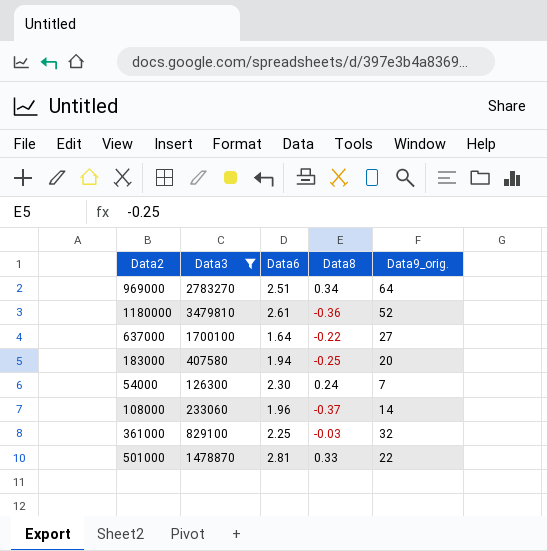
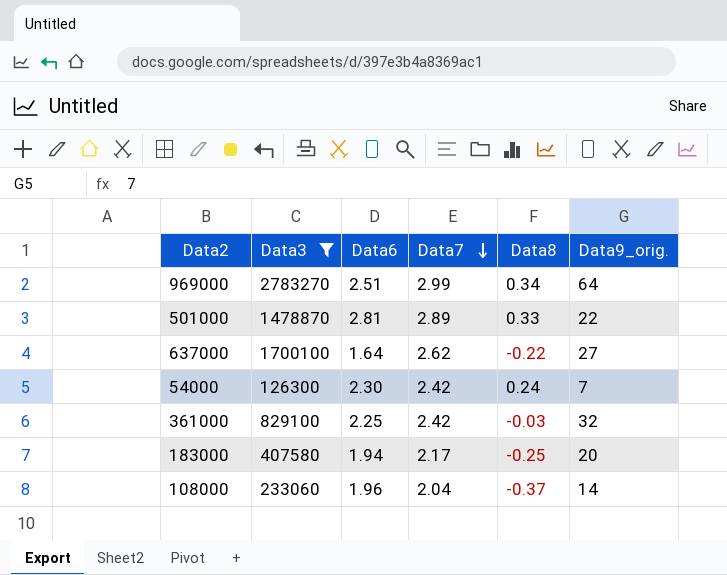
row order: none -> Data7 descending
column Data7 | position: none -> 4
row 1180000: 3479810 | 2.61 | -0.36 | 52 -> none

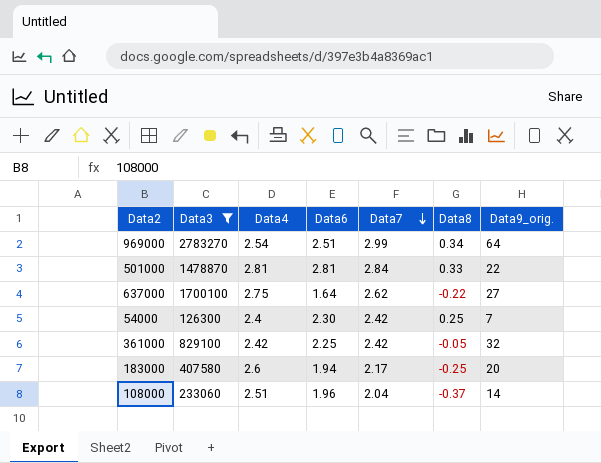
column Data4 | position: none -> 3
501000 | Data7: 2.89 -> 2.84
54000 | Data8: 0.24 -> 0.25
361000 | Data8: -0.03 -> -0.05

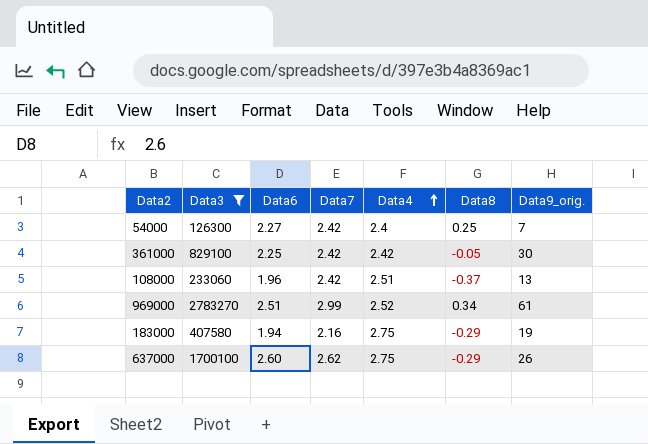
row order: Data7 descending -> Data4 ascending
column Data4 | position: 3 -> 5
row 501000: 1478870 | 2.81 | 2.81 | 2.84 | 0.33 | 22 -> none
54000 | Data6: 2.30 -> 2.27
361000 | Data9_orig.: 32 -> 30
108000 | Data7: 2.04 -> 2.42
108000 | Data9_orig.: 14 -> 13
969000 | Data4: 2.54 -> 2.52
969000 | Data9_orig.: 64 -> 61
183000 | Data7: 2.17 -> 2.16
183000 | Data4: 2.6 -> 2.75
183000 | Data8: -0.25 -> -0.29
183000 | Data9_orig.: 20 -> 19
637000 | Data6: 1.64 -> 2.60
637000 | Data8: -0.22 -> -0.29
637000 | Data9_orig.: 27 -> 26

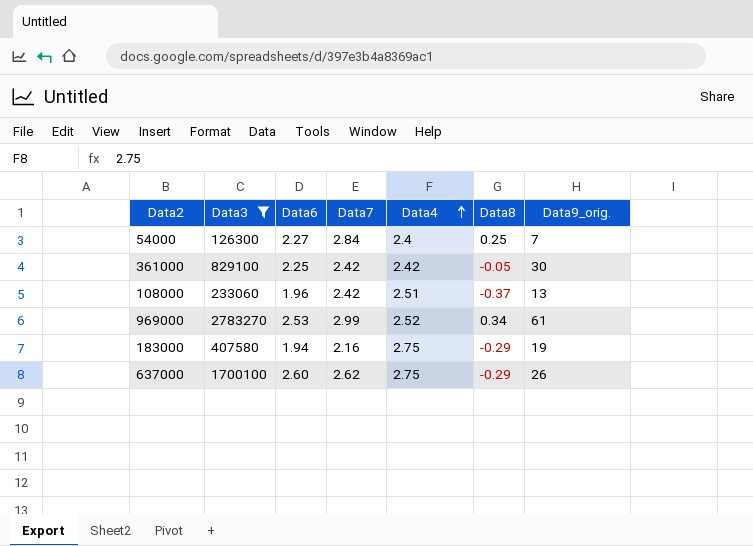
54000 | Data7: 2.42 -> 2.84
969000 | Data6: 2.51 -> 2.53

